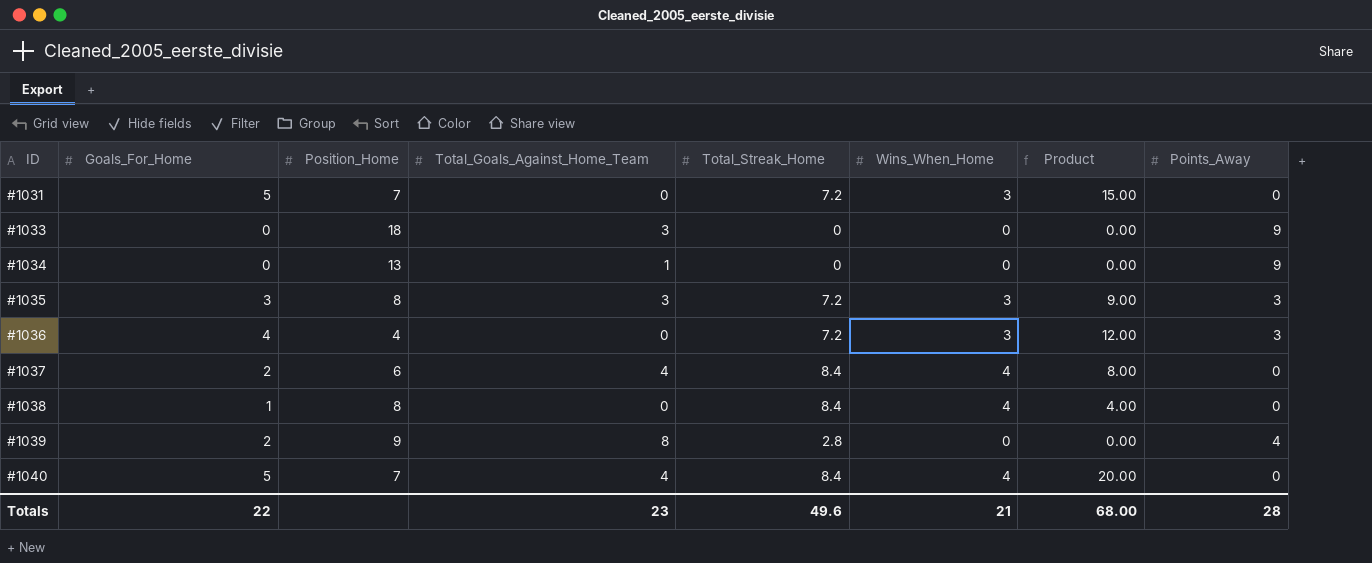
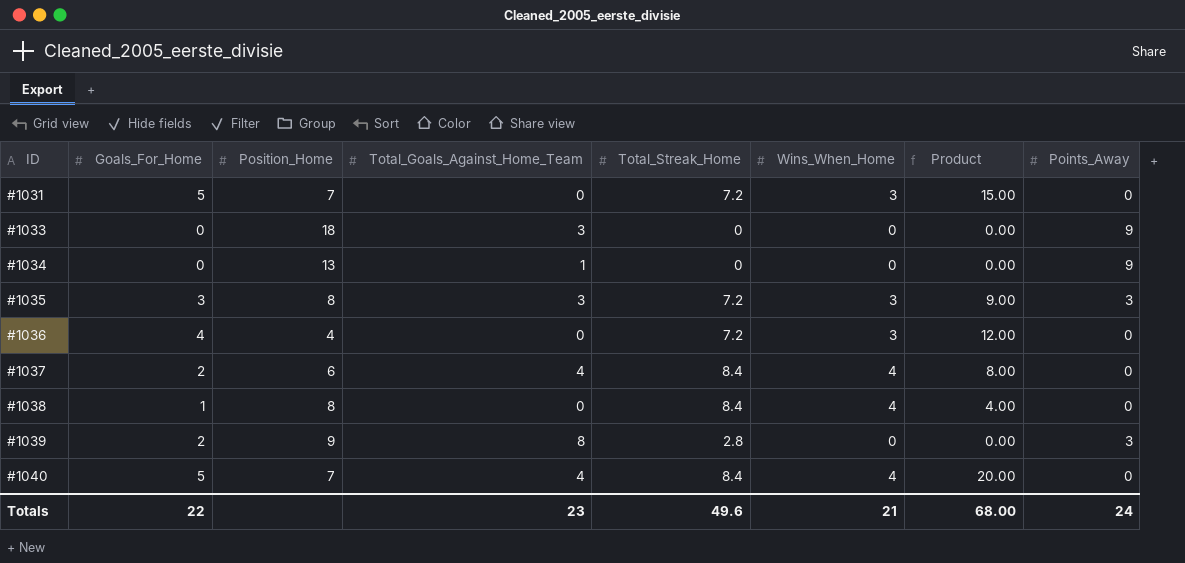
#1036 | Points_Away: 3 -> 0
#1039 | Points_Away: 4 -> 3
Totals | Points_Away: 28 -> 24

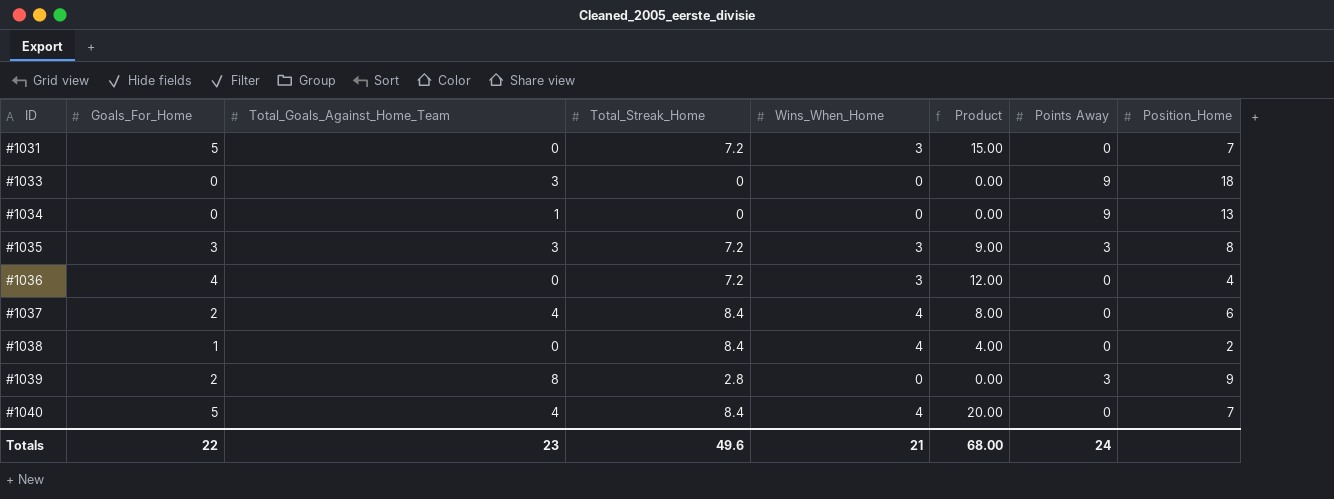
column name: Points_Away -> Points Away
column Position_Home | position: 3 -> 8
#1038 | Position_Home: 8 -> 2

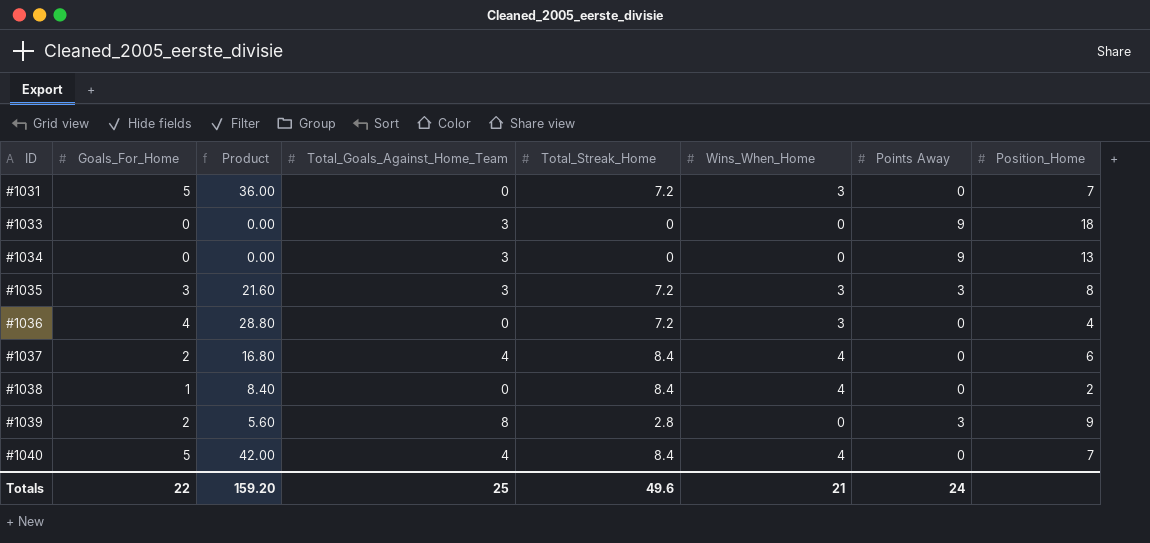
column Product | formula: [Goals_For_Home] * [Wins_When_Home] -> [Goals_For_Home] * [Total_Streak_Home]
column Product | position: 6 -> 3
#1034 | Total_Goals_Against_Home_Team: 1 -> 3
Totals | Product: 68.00 -> 159.20
Totals | Total_Goals_Against_Home_Team: 23 -> 25

